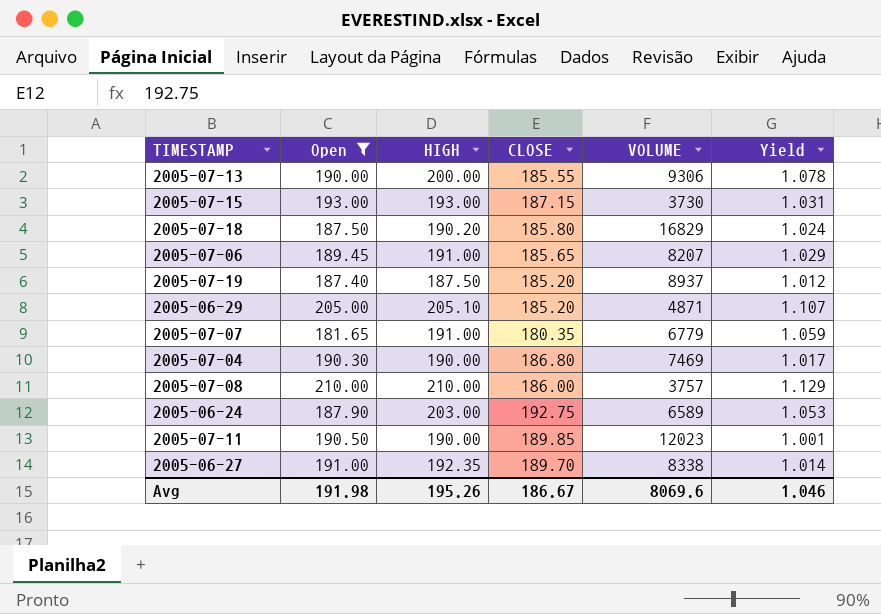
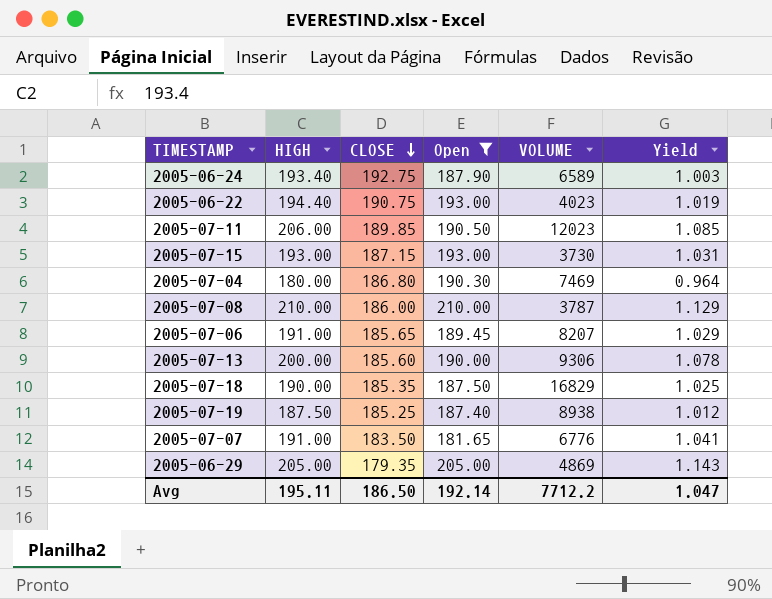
row order: none -> CLOSE descending
column Open | position: 2 -> 4
row 2005-06-27: 191.00 | 192.35 | 189.70 | 8338 | 1.014 -> none
2005-06-24 | HIGH: 203.00 -> 193.40
2005-06-24 | Yield: 1.053 -> 1.003
row 2005-06-22: none -> 194.40 | 190.75 | 193.00 | 4023 | 1.019
2005-07-11 | HIGH: 190.00 -> 206.00
2005-07-11 | Yield: 1.001 -> 1.085
2005-07-04 | HIGH: 190.00 -> 180.00
2005-07-04 | Yield: 1.017 -> 0.964
2005-07-08 | VOLUME: 3757 -> 3787
2005-07-13 | CLOSE: 185.55 -> 185.60
2005-07-18 | HIGH: 190.20 -> 190.00
2005-07-18 | CLOSE: 185.80 -> 185.35
2005-07-18 | Yield: 1.024 -> 1.025
2005-07-19 | CLOSE: 185.20 -> 185.25
2005-07-19 | VOLUME: 8937 -> 8938
2005-07-07 | CLOSE: 180.35 -> 183.50
2005-07-07 | VOLUME: 6779 -> 6776
2005-07-07 | Yield: 1.059 -> 1.041
2005-06-29 | HIGH: 205.10 -> 205.00
2005-06-29 | CLOSE: 185.20 -> 179.35
2005-06-29 | VOLUME: 4871 -> 4869
2005-06-29 | Yield: 1.107 -> 1.143
Avg | HIGH: 195.26 -> 195.11
Avg | CLOSE: 186.67 -> 186.50
Avg | Open: 191.98 -> 192.14
Avg | VOLUME: 8069.6 -> 7712.2
Avg | Yield: 1.046 -> 1.047

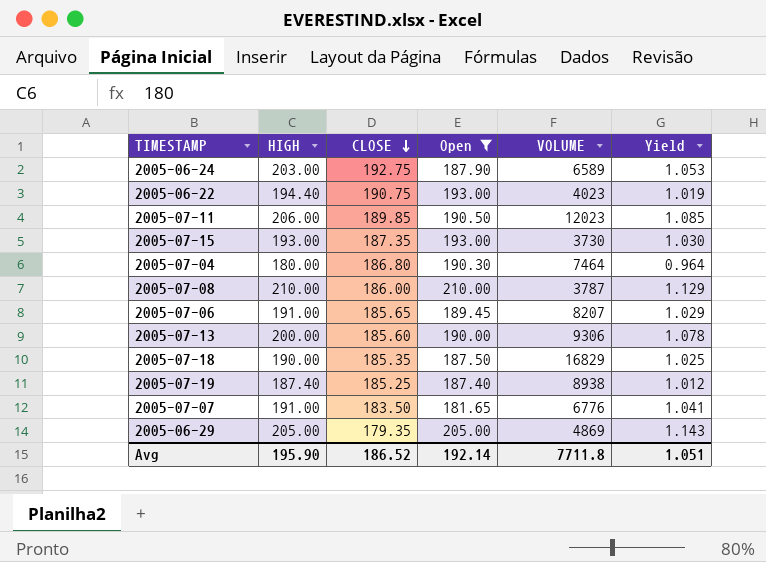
2005-06-24 | HIGH: 193.40 -> 203.00
2005-06-24 | Yield: 1.003 -> 1.053
2005-07-15 | CLOSE: 187.15 -> 187.35
2005-07-15 | Yield: 1.031 -> 1.030
2005-07-04 | VOLUME: 7469 -> 7464
2005-07-19 | HIGH: 187.50 -> 187.40
Avg | HIGH: 195.11 -> 195.90
Avg | CLOSE: 186.50 -> 186.52
Avg | VOLUME: 7712.2 -> 7711.8
Avg | Yield: 1.047 -> 1.051

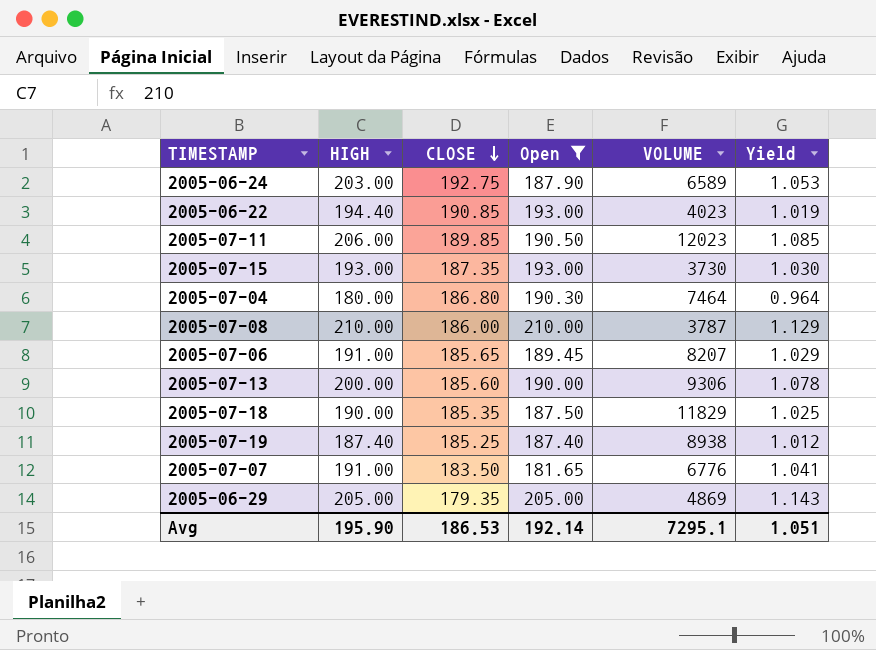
2005-06-22 | CLOSE: 190.75 -> 190.85
2005-07-18 | VOLUME: 16829 -> 11829
Avg | CLOSE: 186.52 -> 186.53
Avg | VOLUME: 7711.8 -> 7295.1

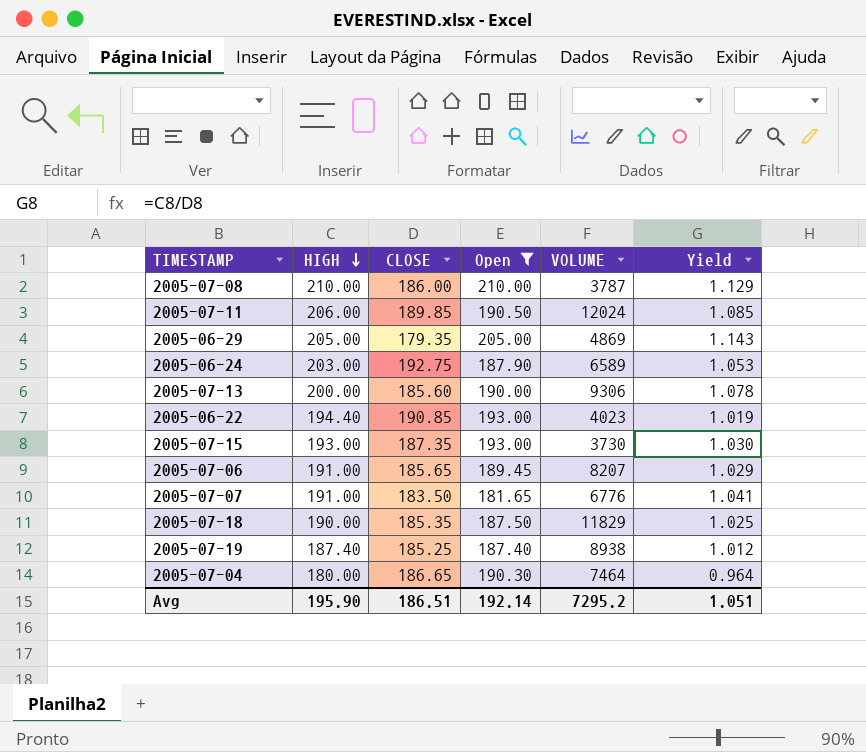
row order: CLOSE descending -> HIGH descending
2005-07-11 | VOLUME: 12023 -> 12024
2005-07-04 | CLOSE: 186.80 -> 186.65
Avg | CLOSE: 186.53 -> 186.51
Avg | VOLUME: 7295.1 -> 7295.2

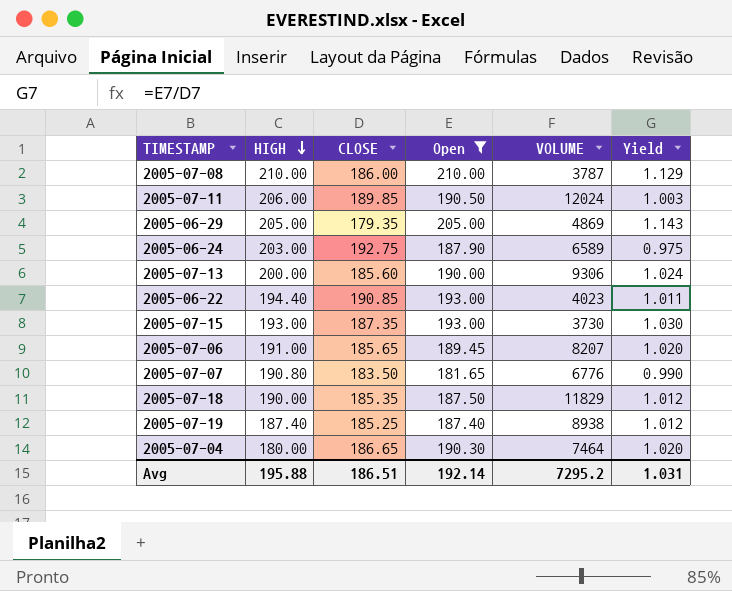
column Yield | formula: [HIGH] / [CLOSE] -> [Open] / [CLOSE]
2005-07-07 | HIGH: 191.00 -> 190.80
Avg | HIGH: 195.90 -> 195.88
Avg | Yield: 1.051 -> 1.031

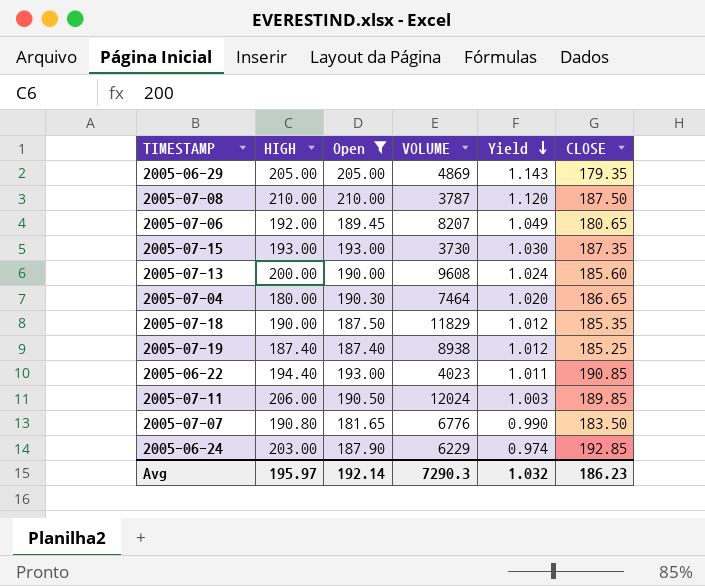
row order: HIGH descending -> Yield descending
column CLOSE | position: 3 -> 6
2005-07-08 | Yield: 1.129 -> 1.120
2005-07-08 | CLOSE: 186.00 -> 187.50
2005-07-06 | HIGH: 191.00 -> 192.00
2005-07-06 | Yield: 1.020 -> 1.049
2005-07-06 | CLOSE: 185.65 -> 180.65
2005-07-13 | VOLUME: 9306 -> 9608
2005-06-24 | VOLUME: 6589 -> 6229
2005-06-24 | Yield: 0.975 -> 0.974
2005-06-24 | CLOSE: 192.75 -> 192.85
Avg | HIGH: 195.88 -> 195.97
Avg | VOLUME: 7295.2 -> 7290.3
Avg | Yield: 1.031 -> 1.032
Avg | CLOSE: 186.51 -> 186.23

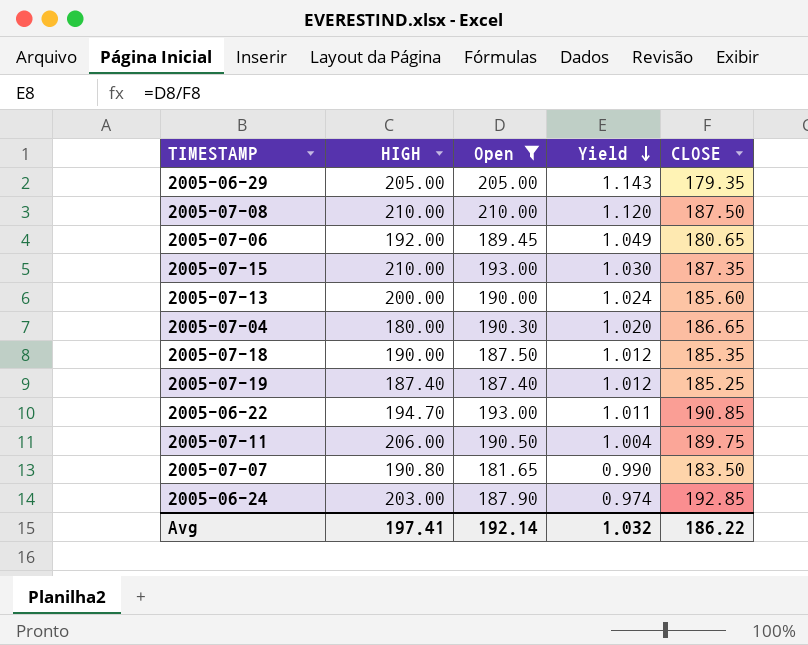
column VOLUME | position: 4 -> none
2005-07-15 | HIGH: 193.00 -> 210.00
2005-06-22 | HIGH: 194.40 -> 194.70
2005-07-11 | Yield: 1.003 -> 1.004
2005-07-11 | CLOSE: 189.85 -> 189.75
Avg | HIGH: 195.97 -> 197.41
Avg | CLOSE: 186.23 -> 186.22

